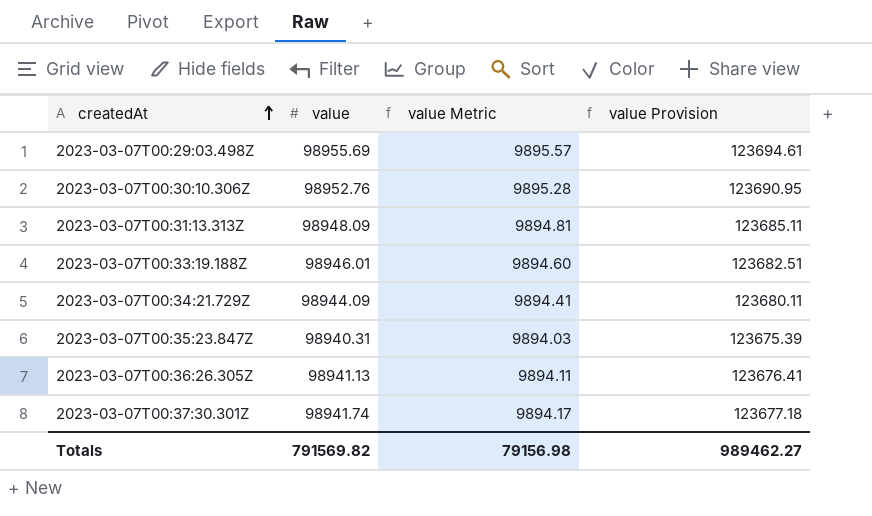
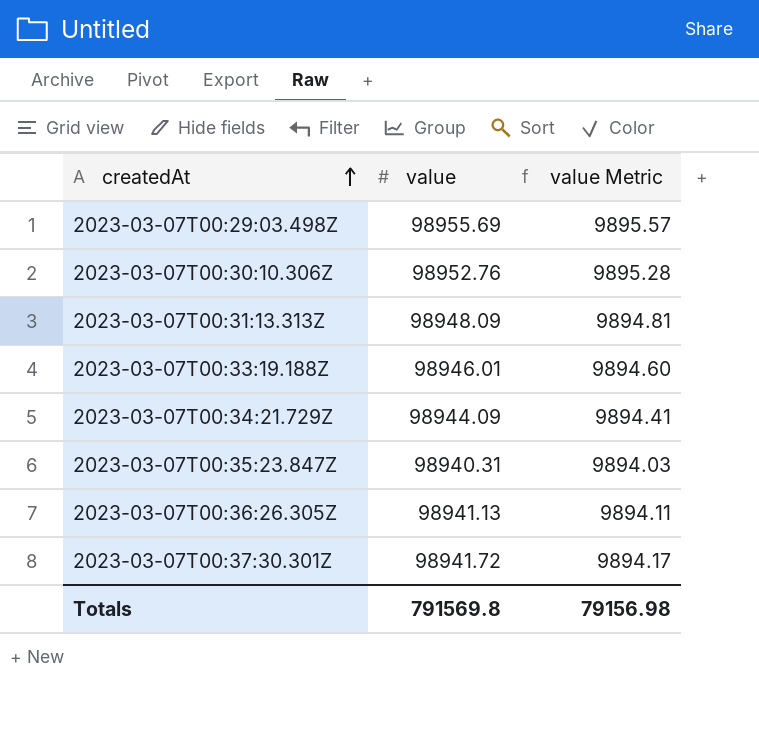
column value Provision | formula: [value] * 1.25 -> none
2023-03-07T00:37:30.301Z | value: 98941.74 -> 98941.72
Totals | value: 791569.82 -> 791569.8

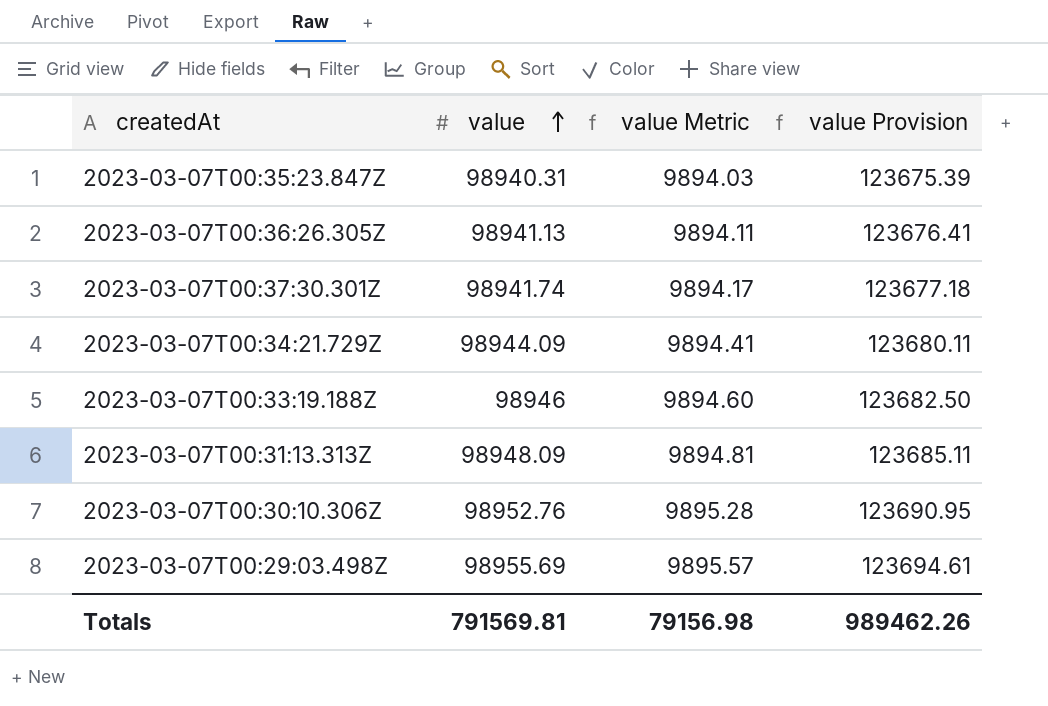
row order: createdAt ascending -> value ascending
column value Provision | formula: none -> [value] * 1.25
2023-03-07T00:37:30.301Z | value: 98941.72 -> 98941.74
2023-03-07T00:33:19.188Z | value: 98946.01 -> 98946
Totals | value: 791569.8 -> 791569.81

